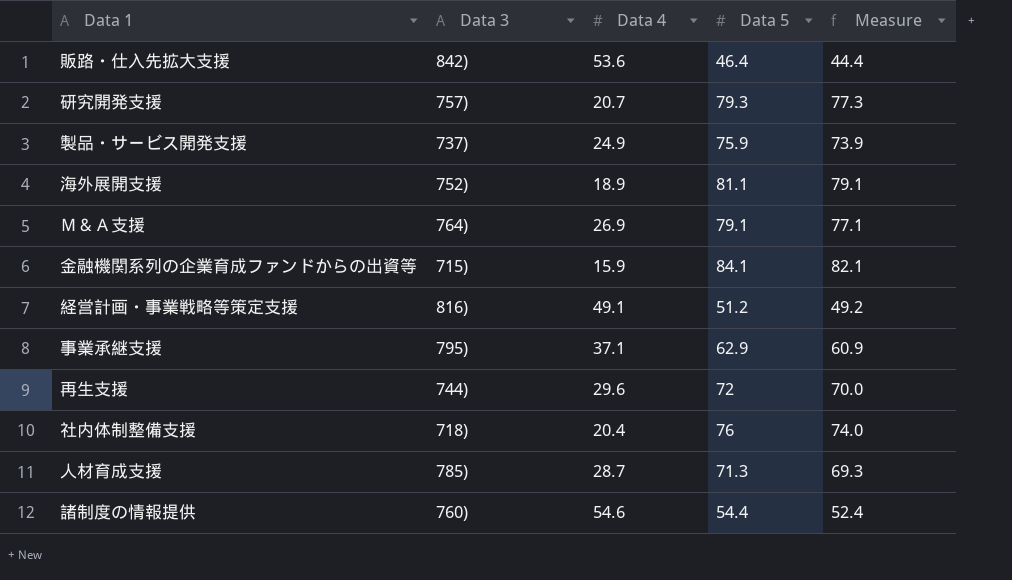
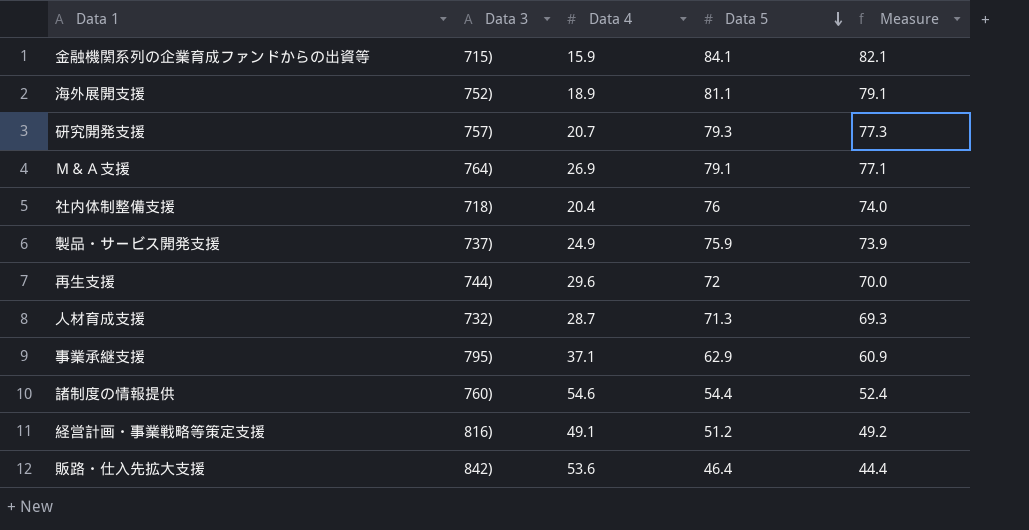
row order: none -> Data 5 descending
人材育成支援 | Data 3: 785) -> 732)

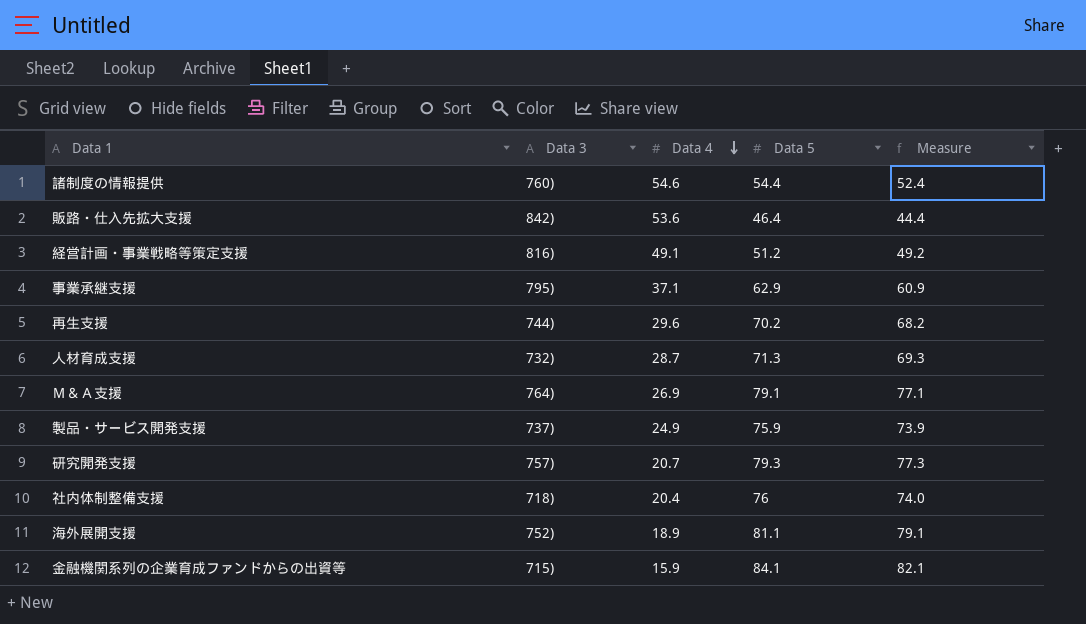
row order: Data 5 descending -> Data 4 descending
再生支援 | Data 5: 72 -> 70.2
再生支援 | Measure: 70.0 -> 68.2

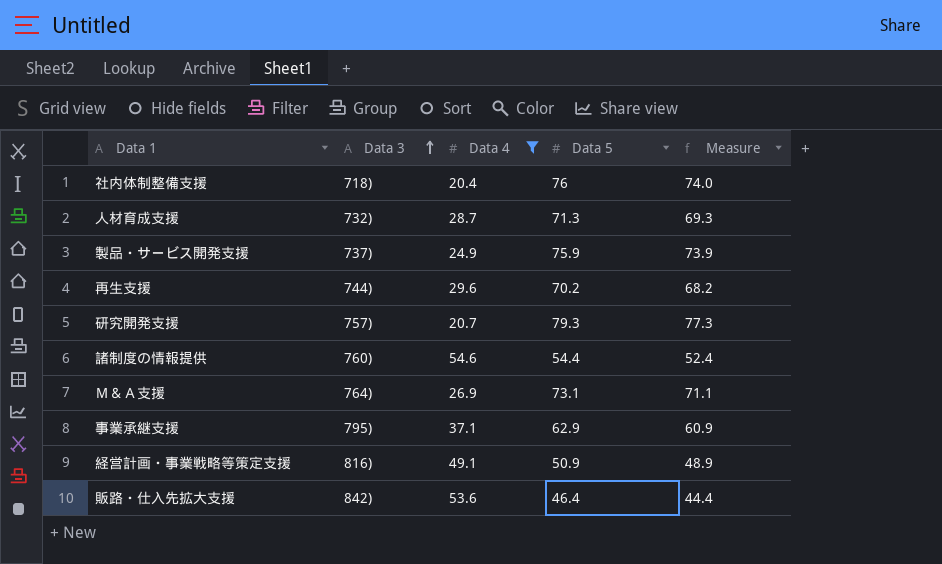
filter: none -> Data 4 >= 20.4
row order: Data 4 descending -> Data 3 ascending
Ｍ＆Ａ支援 | Data 5: 79.1 -> 73.1
Ｍ＆Ａ支援 | Measure: 77.1 -> 71.1
経営計画・事業戦略等策定支援 | Data 5: 51.2 -> 50.9
経営計画・事業戦略等策定支援 | Measure: 49.2 -> 48.9

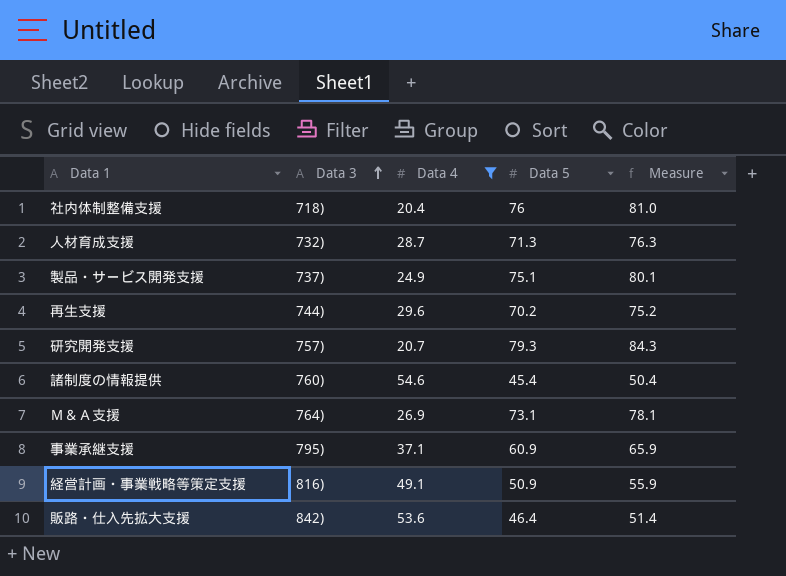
column Measure | formula: [Data 5] - 2 -> [Data 5] + 5
製品・サービス開発支援 | Data 5: 75.9 -> 75.1
諸制度の情報提供 | Data 5: 54.4 -> 45.4
事業承継支援 | Data 5: 62.9 -> 60.9

